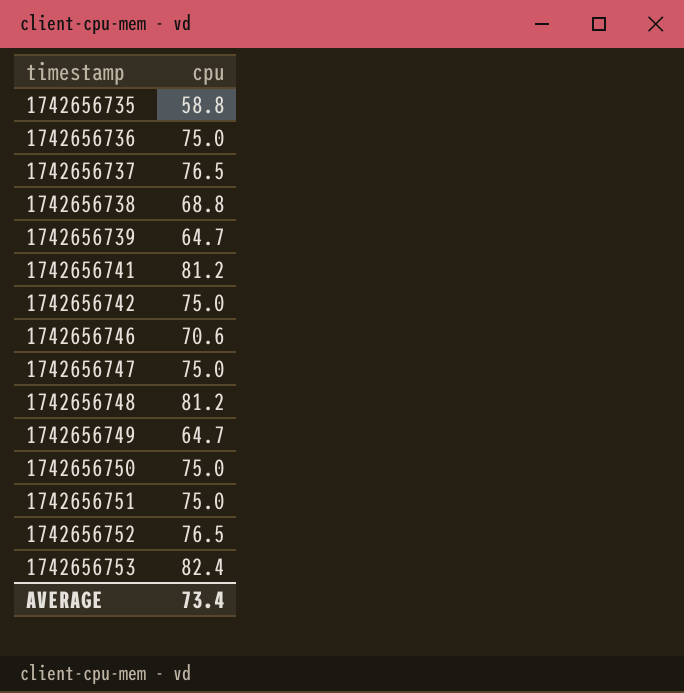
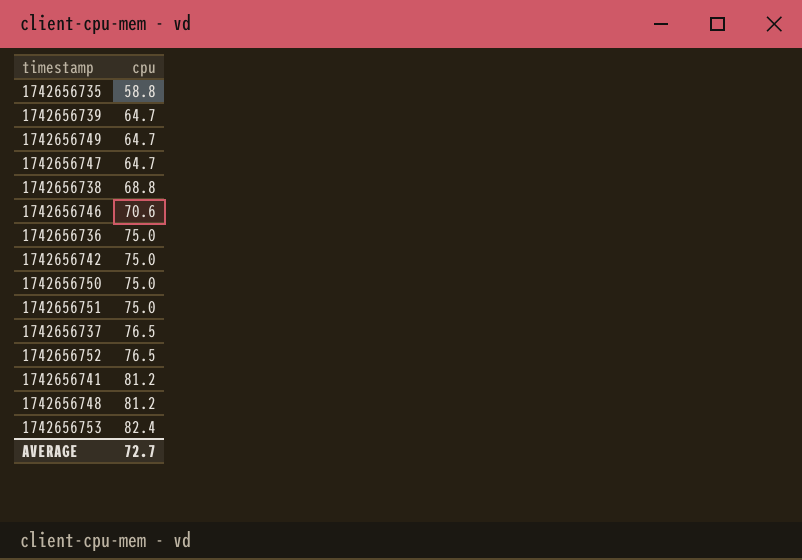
row order: timestamp ascending -> cpu ascending
1742656747 | cpu: 75.0 -> 64.7
AVERAGE | cpu: 73.4 -> 72.7

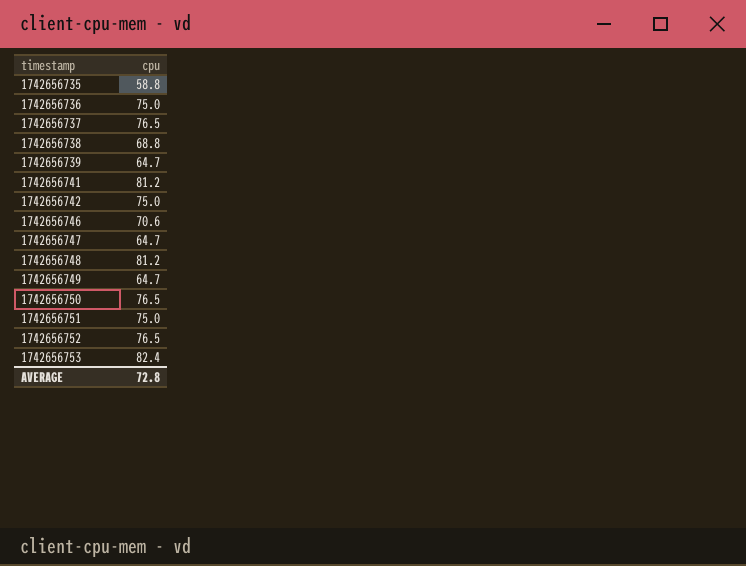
row order: cpu ascending -> timestamp ascending
1742656750 | cpu: 75.0 -> 76.5
AVERAGE | cpu: 72.7 -> 72.8

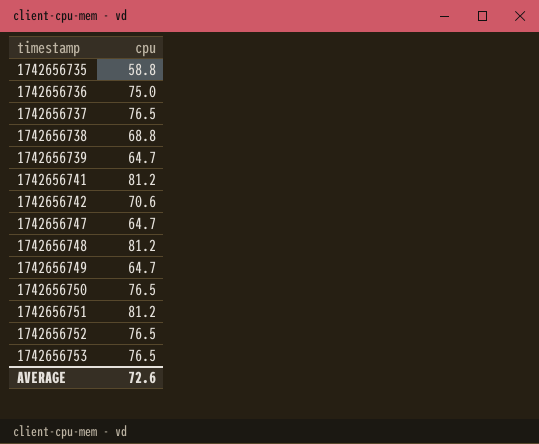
row 1742656746: 70.6 -> none
1742656742 | cpu: 75.0 -> 70.6
1742656751 | cpu: 75.0 -> 81.2
1742656753 | cpu: 82.4 -> 76.5
AVERAGE | cpu: 72.8 -> 72.6

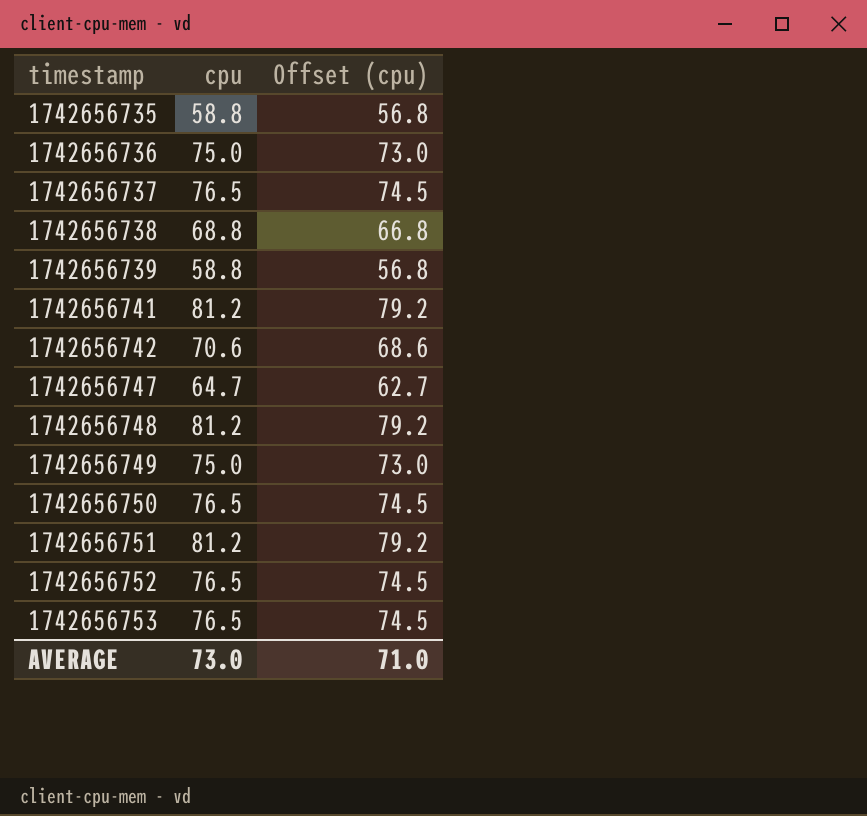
column Offset (cpu) | formula: none -> [cpu] - 2
1742656739 | cpu: 64.7 -> 58.8
1742656749 | cpu: 64.7 -> 75.0
AVERAGE | cpu: 72.6 -> 73.0

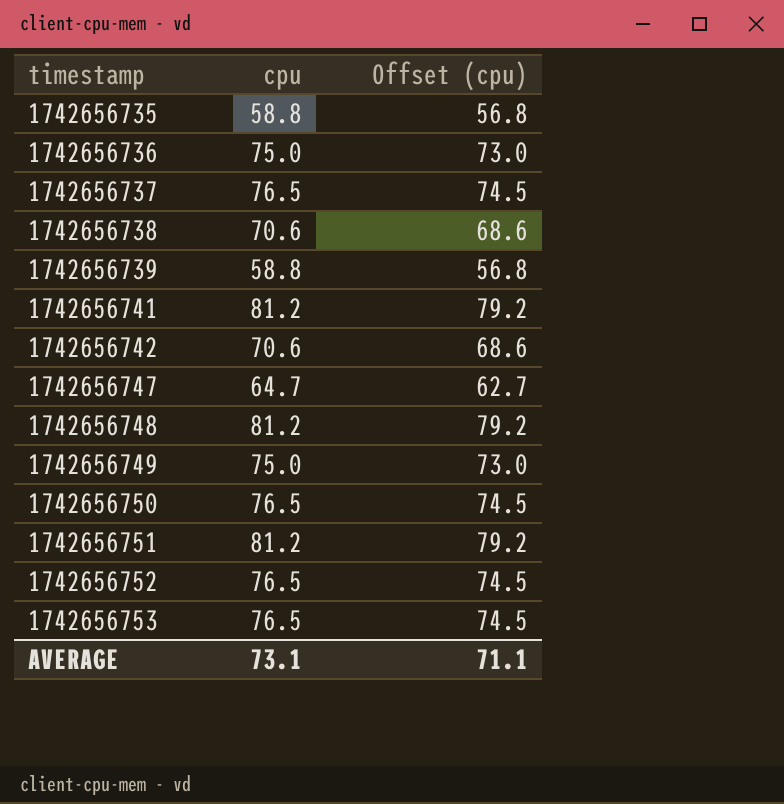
1742656738 | cpu: 68.8 -> 70.6
1742656738 | Offset (cpu): 66.8 -> 68.6
AVERAGE | cpu: 73.0 -> 73.1
AVERAGE | Offset (cpu): 71.0 -> 71.1

